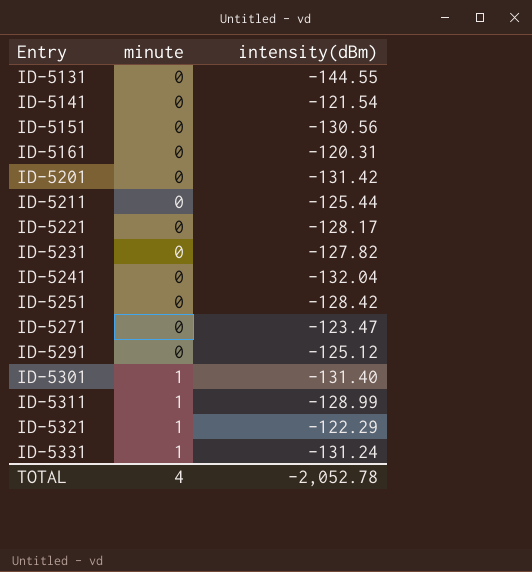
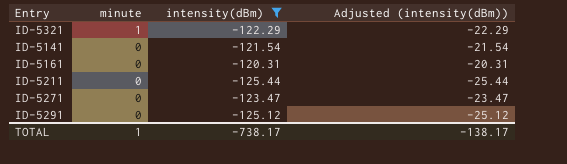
filter: none -> intensity(dBm) >= -125.44
row order: Entry ascending -> minute descending
column Adjusted (intensity(dBm)) | formula: none -> [intensity(dBm)] + 100
TOTAL | minute: 4 -> 1
TOTAL | intensity(dBm): -2,052.78 -> -738.17

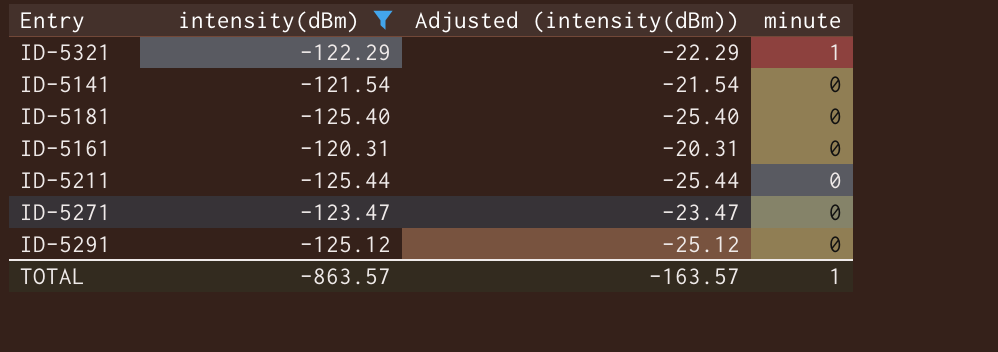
column minute | position: 2 -> 4
row ID-5181: none -> -125.40 | -25.40 | 0
TOTAL | intensity(dBm): -738.17 -> -863.57
TOTAL | Adjusted (intensity(dBm)): -138.17 -> -163.57

